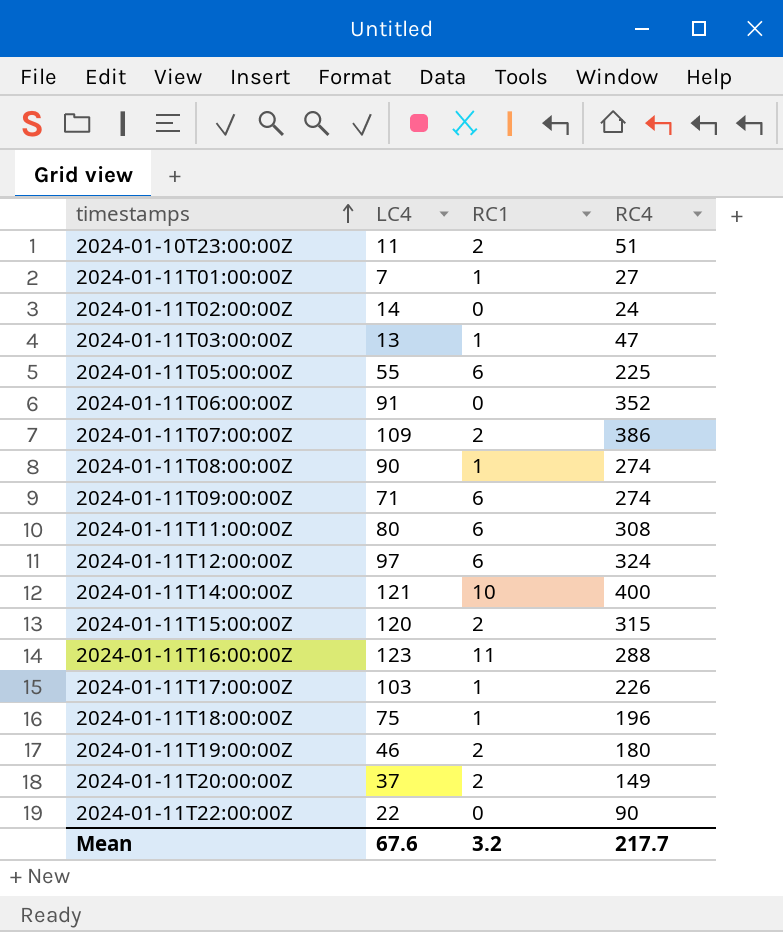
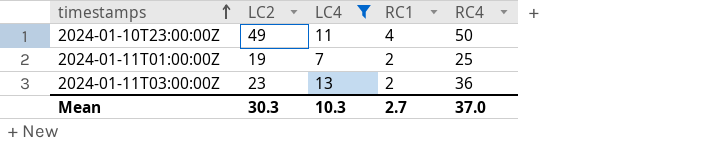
filter: none -> LC4 <= 13
column LC2 | position: none -> 2
2024-01-10T23:00:00Z | RC1: 2 -> 4
2024-01-10T23:00:00Z | RC4: 51 -> 50
2024-01-11T01:00:00Z | RC1: 1 -> 2
2024-01-11T01:00:00Z | RC4: 27 -> 25
2024-01-11T03:00:00Z | RC1: 1 -> 2
2024-01-11T03:00:00Z | RC4: 47 -> 36
Mean | LC4: 67.6 -> 10.3
Mean | RC1: 3.2 -> 2.7
Mean | RC4: 217.7 -> 37.0

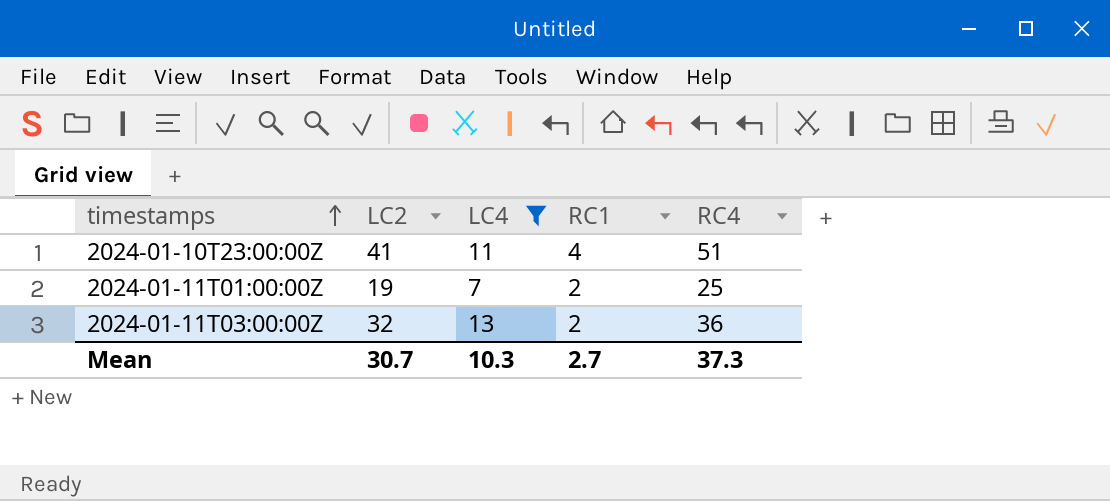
2024-01-10T23:00:00Z | LC2: 49 -> 41
2024-01-10T23:00:00Z | RC4: 50 -> 51
2024-01-11T03:00:00Z | LC2: 23 -> 32
Mean | LC2: 30.3 -> 30.7
Mean | RC4: 37.0 -> 37.3

